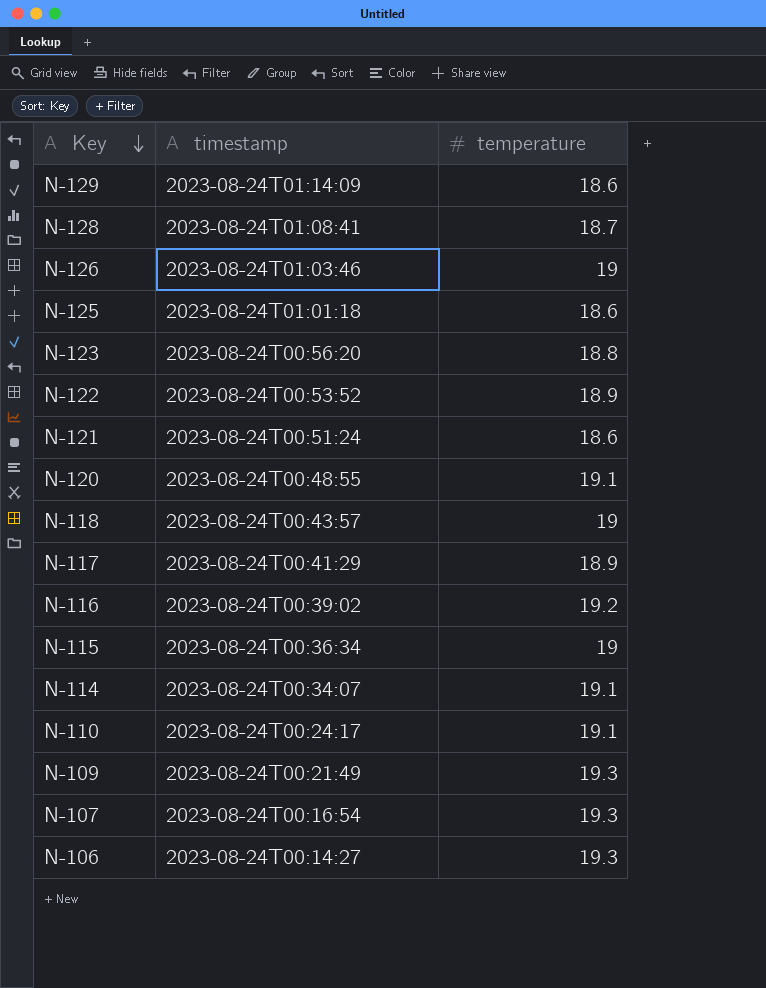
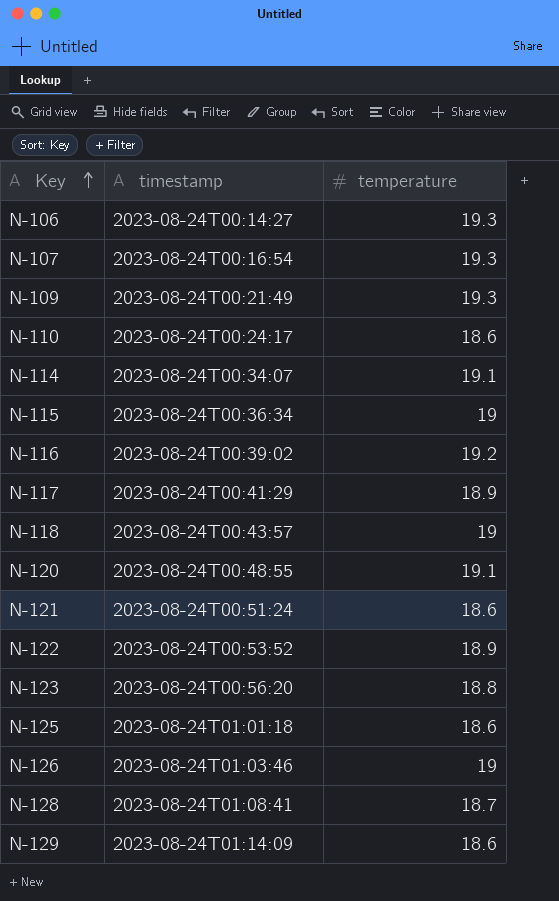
row order: Key descending -> Key ascending
N-110 | temperature: 19.1 -> 18.6

